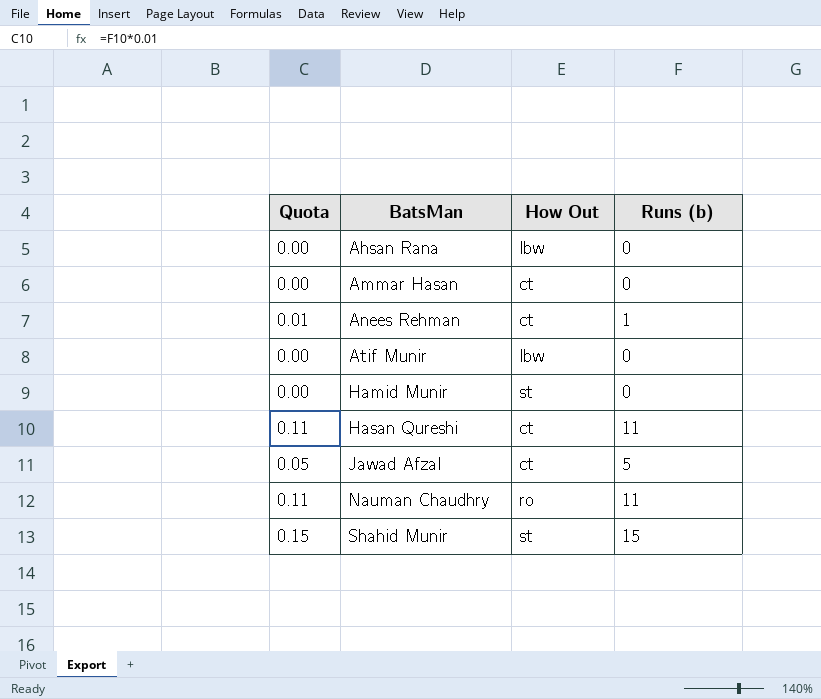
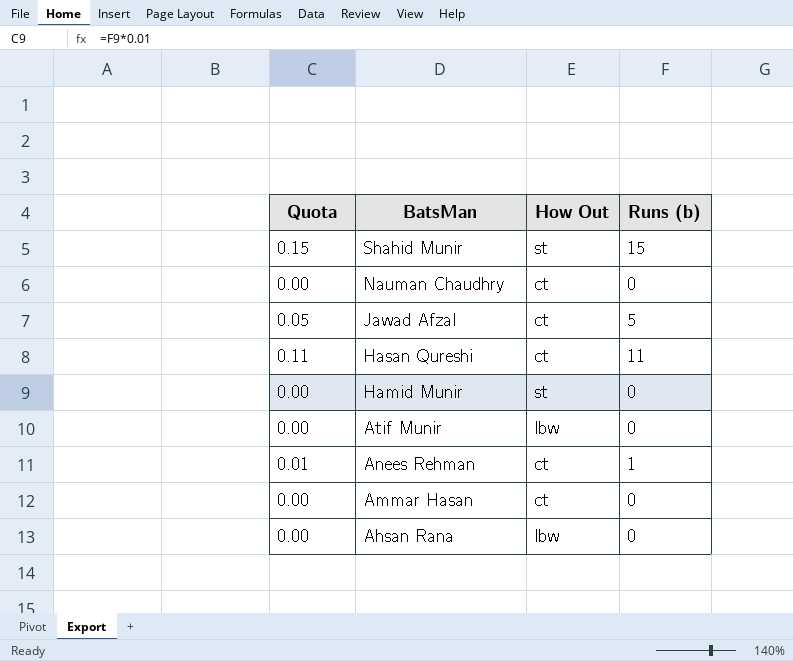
row order: BatsMan ascending -> BatsMan descending
Nauman Chaudhry | Quota: 0.11 -> 0.00
Nauman Chaudhry | How Out: ro -> ct
Nauman Chaudhry | Runs (b): 11 -> 0

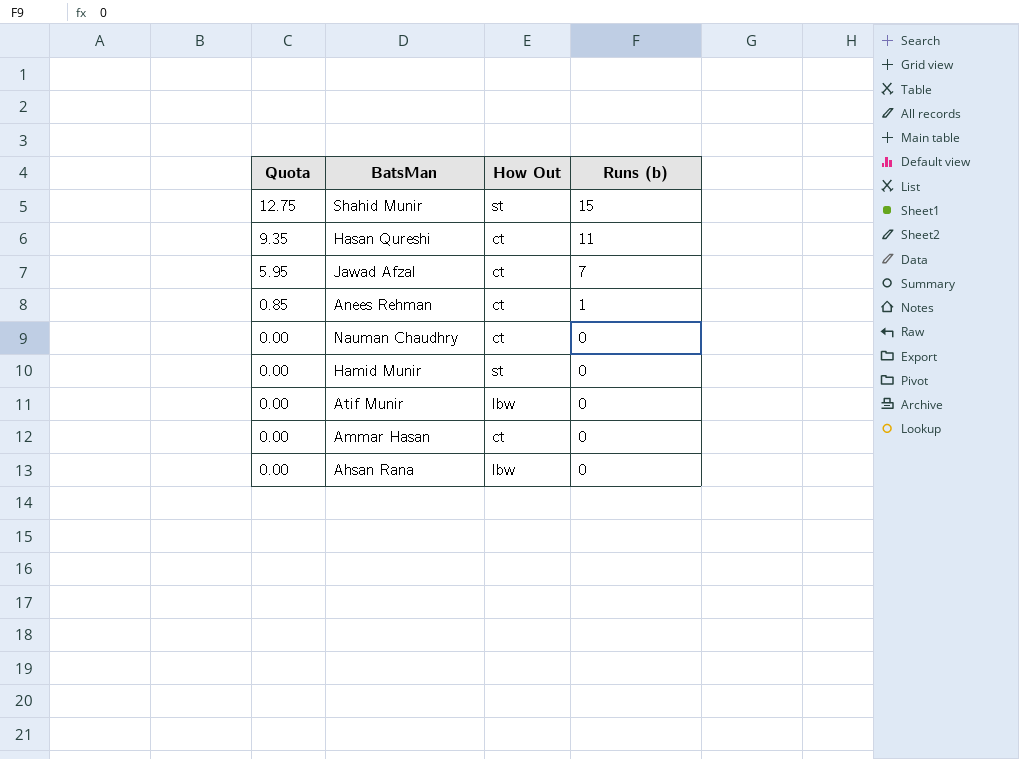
row order: BatsMan descending -> Quota descending
column Quota | formula: [Runs (b)] * 0.01 -> [Runs (b)] * 0.85
Jawad Afzal | Runs (b): 5 -> 7

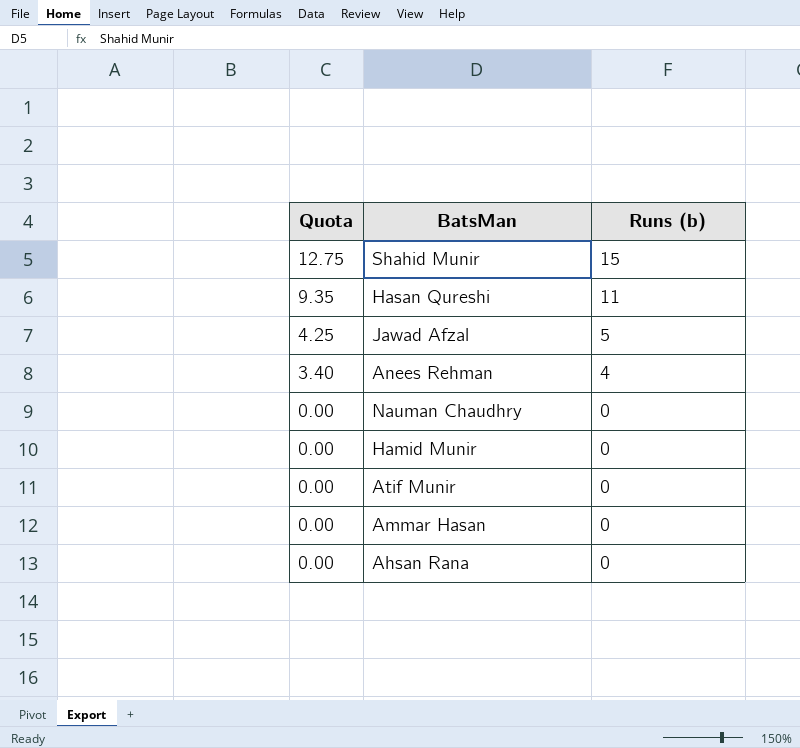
column How Out | position: 3 -> none
Jawad Afzal | Quota: 5.95 -> 4.25
Jawad Afzal | Runs (b): 7 -> 5
Anees Rehman | Quota: 0.85 -> 3.40
Anees Rehman | Runs (b): 1 -> 4

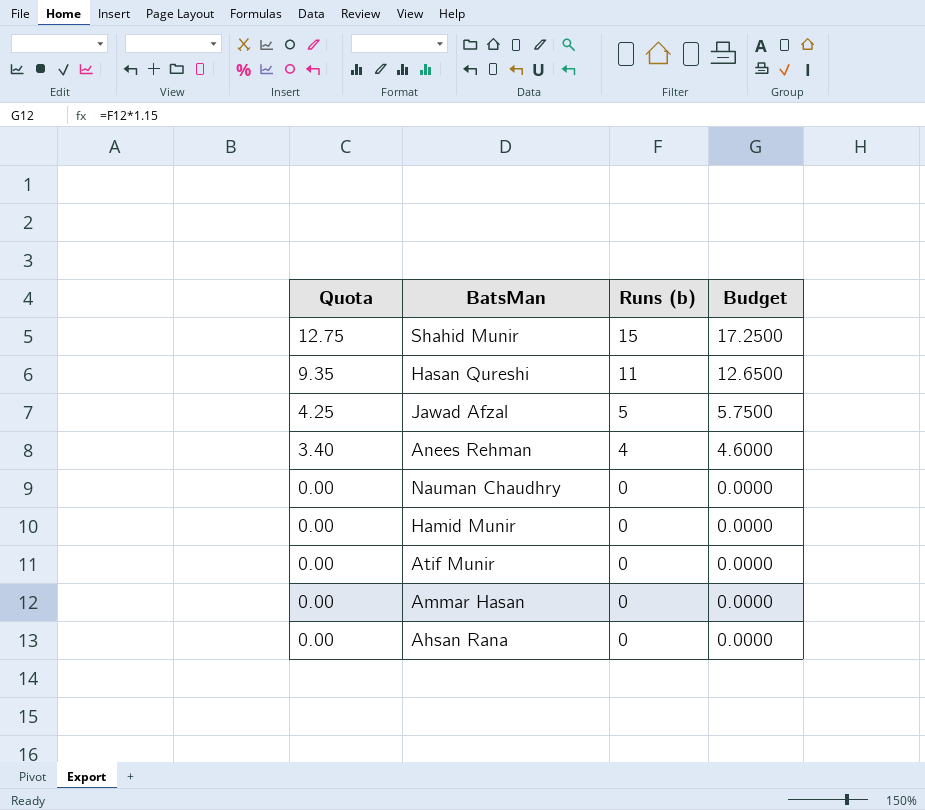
column Budget | formula: none -> [Runs (b)] * 1.15

